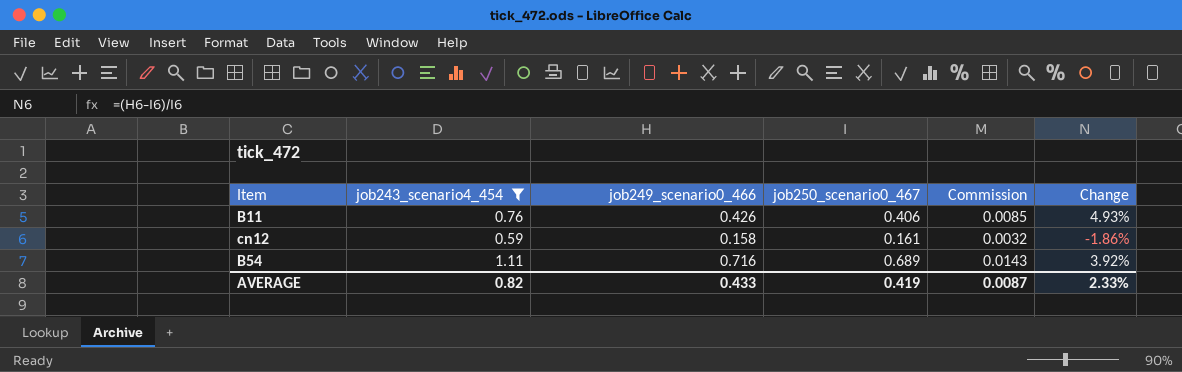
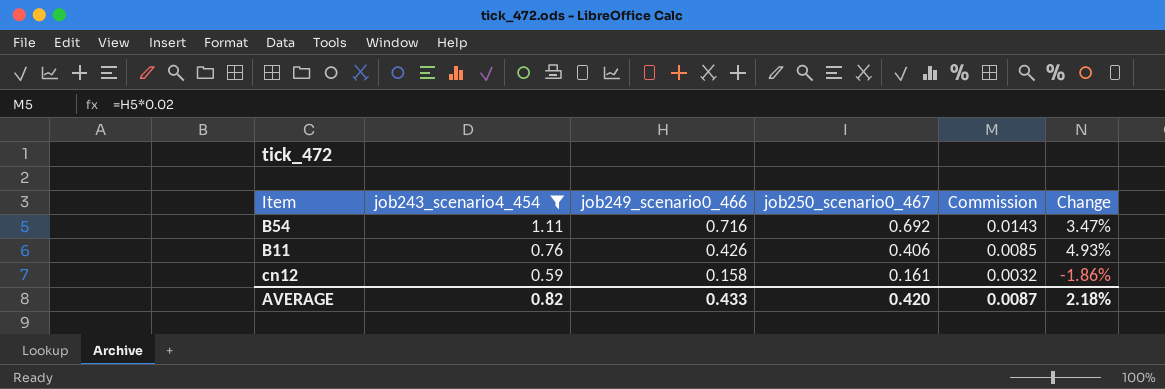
row order: none -> job243_scenario4_454 descending
B54 | job250_scenario0_467: 0.689 -> 0.692
B54 | Change: 3.92% -> 3.47%
AVERAGE | job250_scenario0_467: 0.419 -> 0.420
AVERAGE | Change: 2.33% -> 2.18%

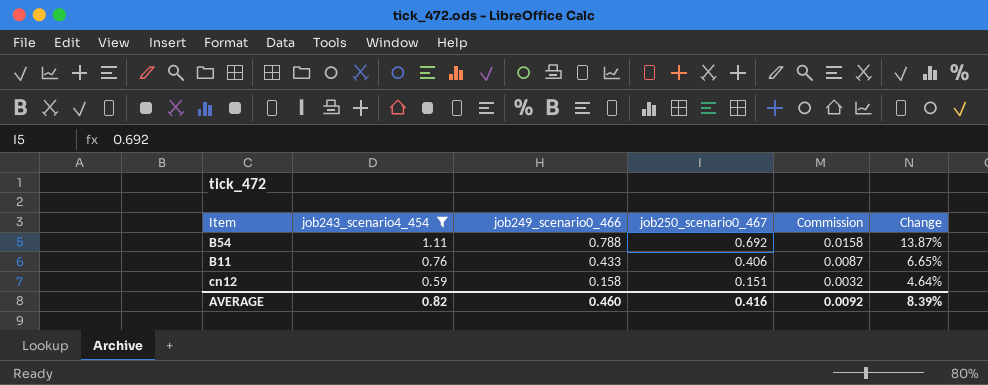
B54 | job249_scenario0_466: 0.716 -> 0.788
B54 | Commission: 0.0143 -> 0.0158
B54 | Change: 3.47% -> 13.87%
B11 | job249_scenario0_466: 0.426 -> 0.433
B11 | Commission: 0.0085 -> 0.0087
B11 | Change: 4.93% -> 6.65%
cn12 | job250_scenario0_467: 0.161 -> 0.151
cn12 | Change: -1.86% -> 4.64%
AVERAGE | job249_scenario0_466: 0.433 -> 0.460
AVERAGE | job250_scenario0_467: 0.420 -> 0.416
AVERAGE | Commission: 0.0087 -> 0.0092
AVERAGE | Change: 2.18% -> 8.39%

